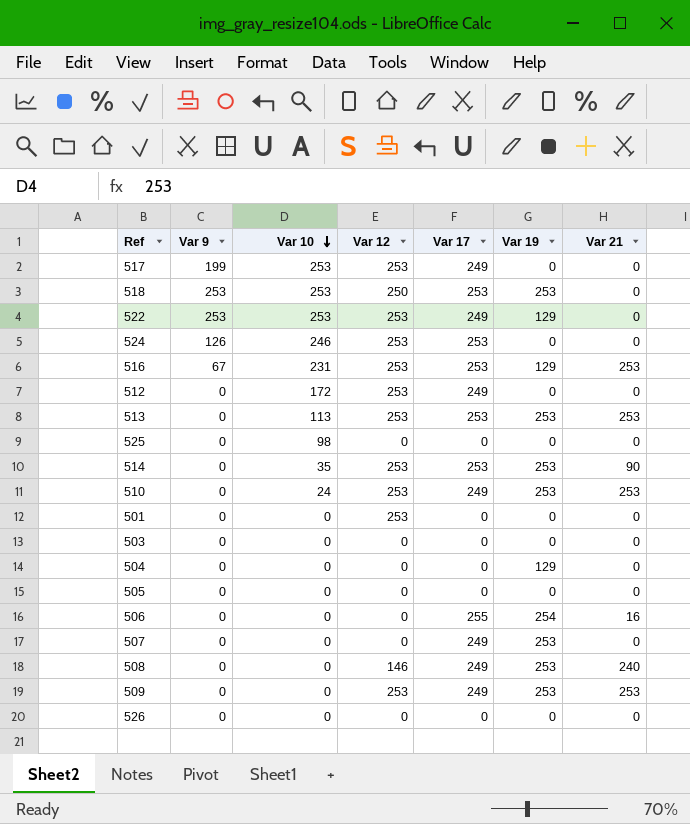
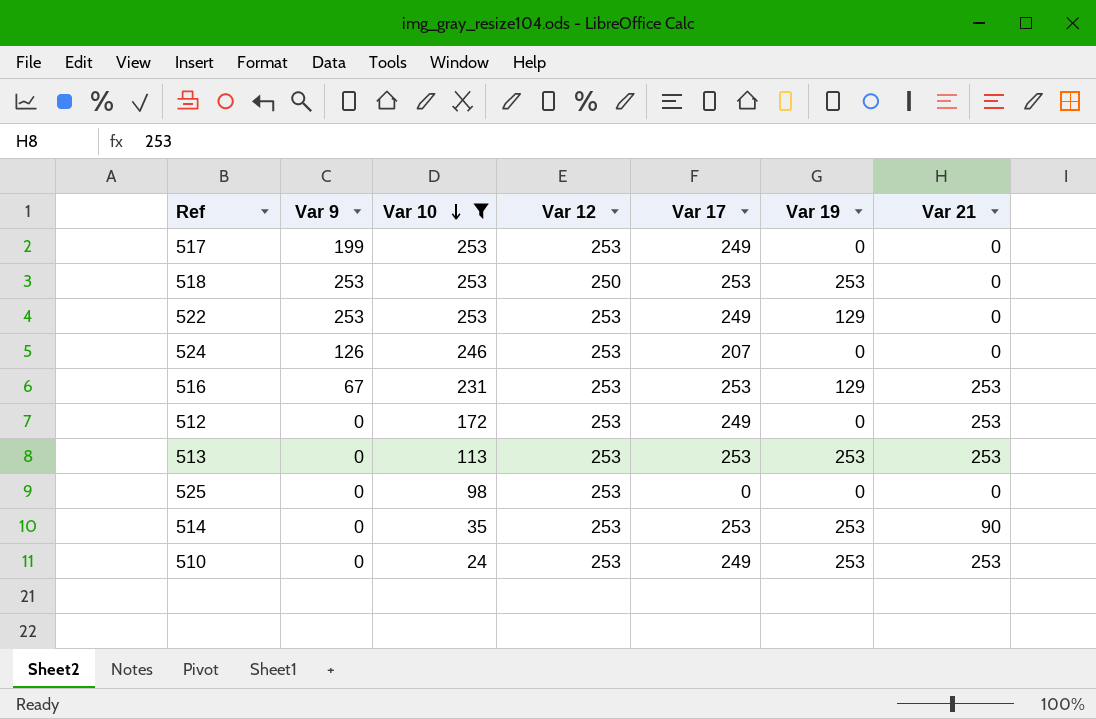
filter: none -> Var 10 != 0
524 | Var 17: 253 -> 207
512 | Var 21: 0 -> 253
525 | Var 12: 0 -> 253

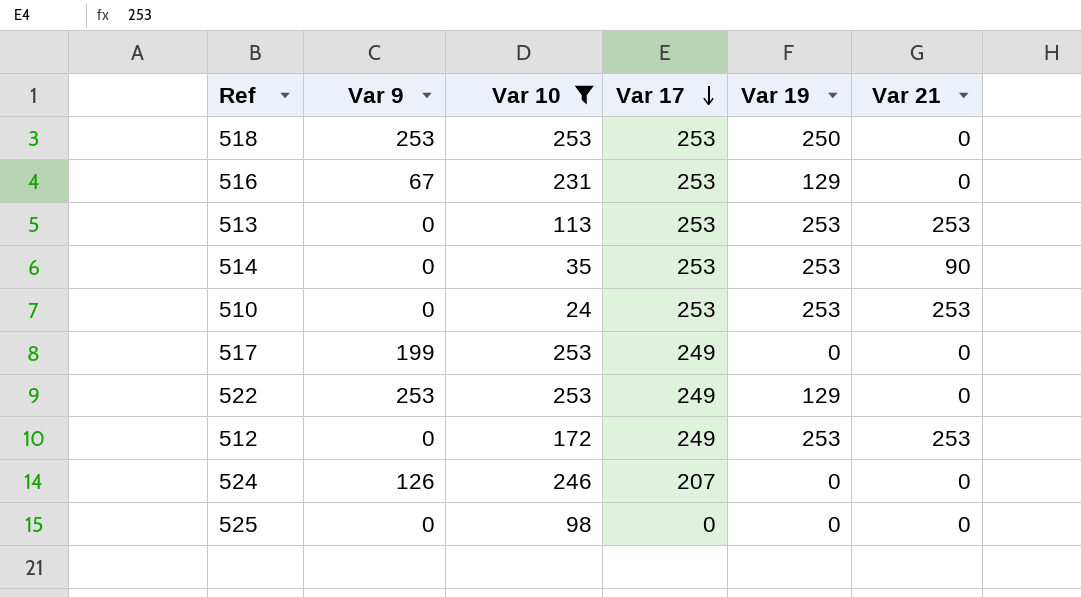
row order: Var 10 descending -> Var 17 descending
column Var 12 | position: 4 -> none
518 | Var 19: 253 -> 250
516 | Var 21: 253 -> 0
510 | Var 17: 249 -> 253
512 | Var 19: 0 -> 253

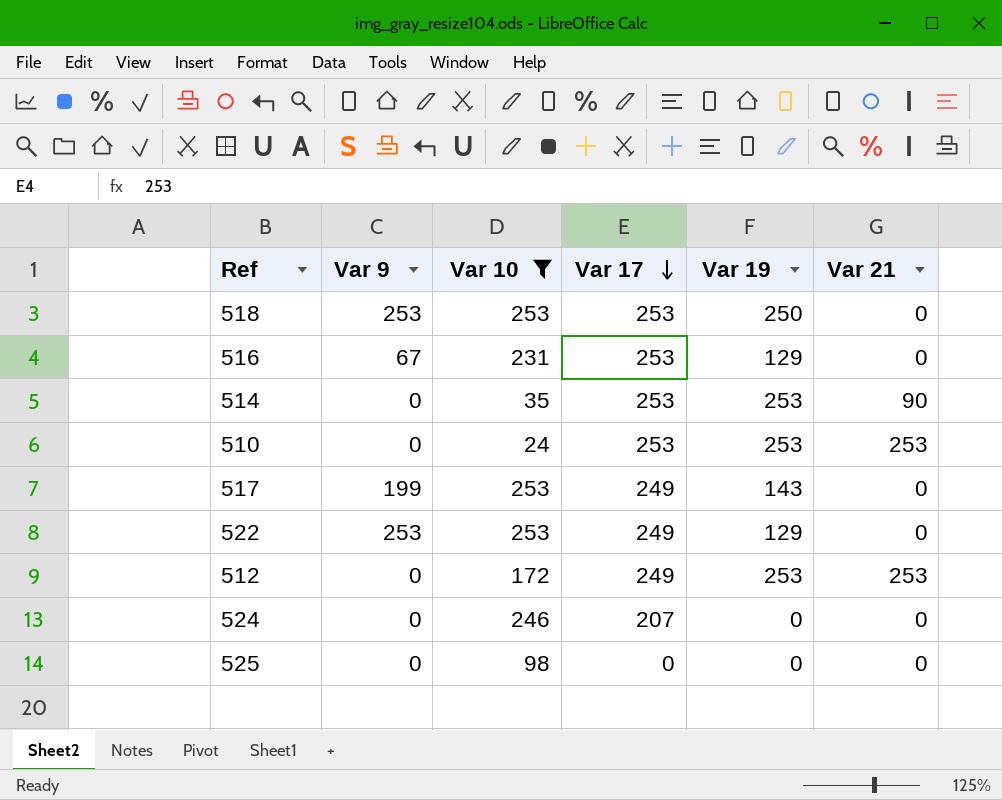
row 513: 0 | 113 | 253 | 253 | 253 -> none
517 | Var 19: 0 -> 143
524 | Var 9: 126 -> 0

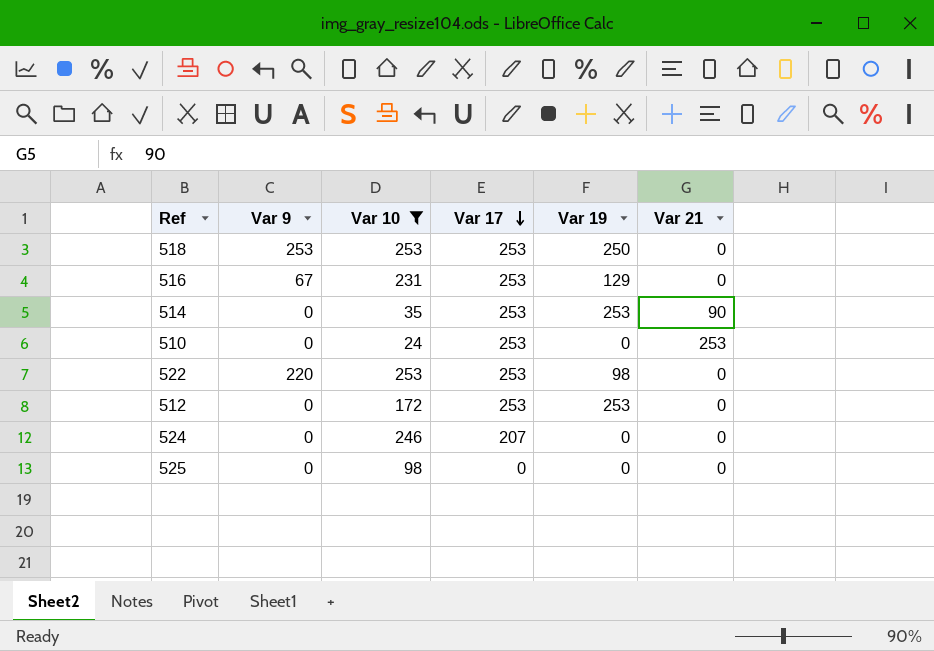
row 517: 199 | 253 | 249 | 143 | 0 -> none
510 | Var 19: 253 -> 0
522 | Var 9: 253 -> 220
522 | Var 17: 249 -> 253
522 | Var 19: 129 -> 98
512 | Var 17: 249 -> 253
512 | Var 21: 253 -> 0

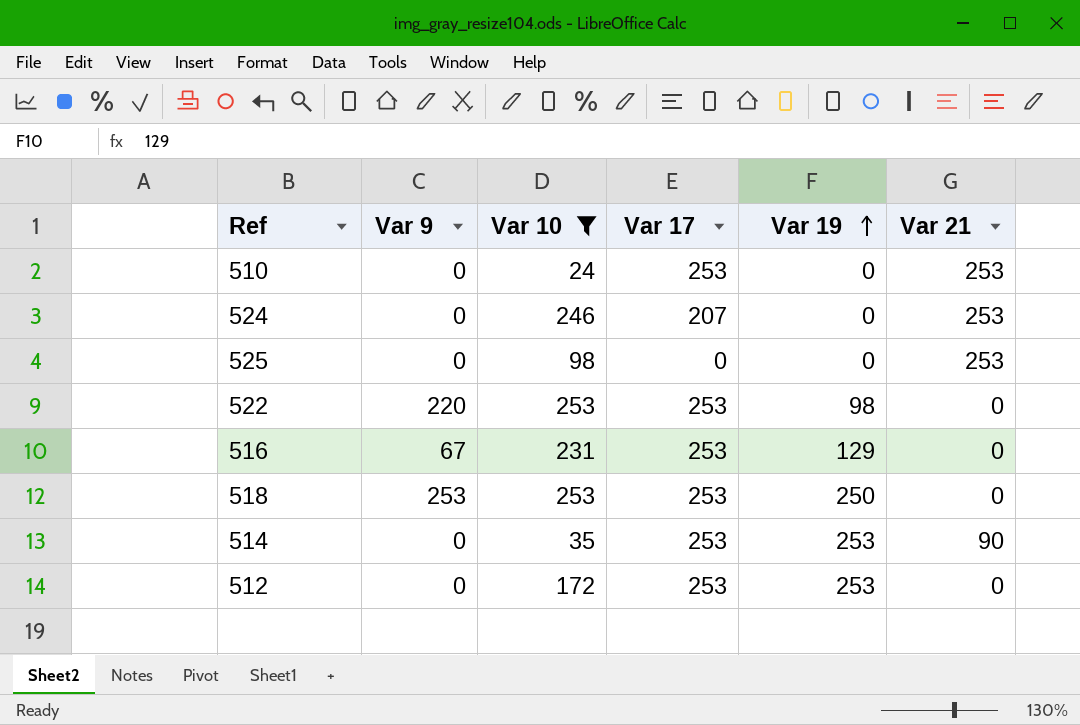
row order: Var 17 descending -> Var 19 ascending
524 | Var 21: 0 -> 253
525 | Var 21: 0 -> 253

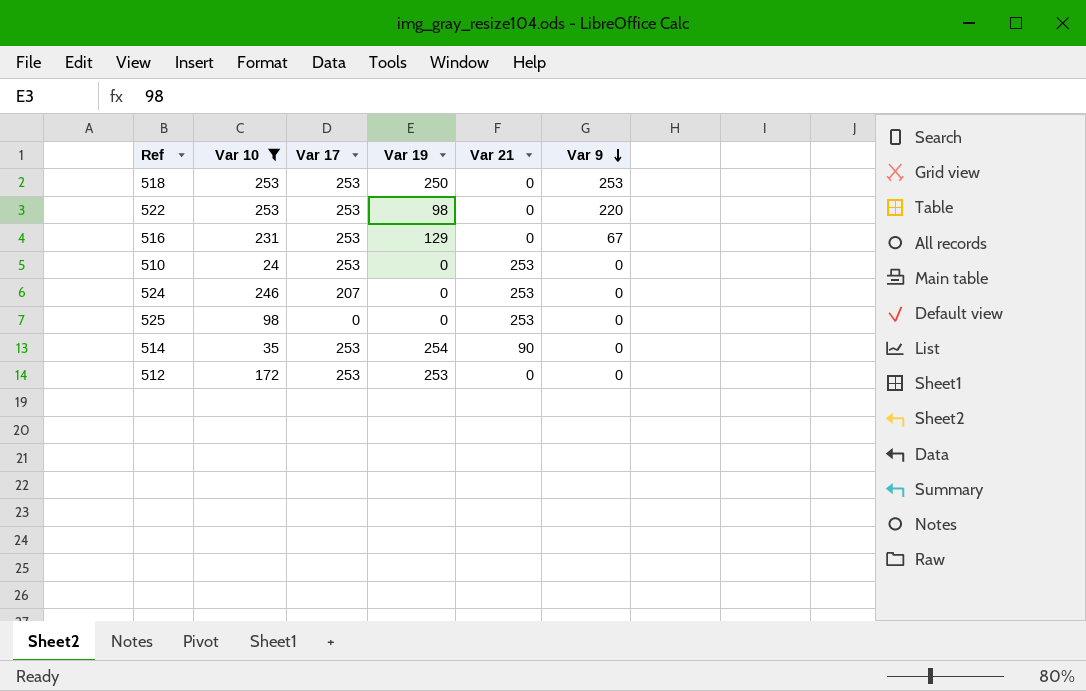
row order: Var 19 ascending -> Var 9 descending
column Var 9 | position: 2 -> 6
514 | Var 19: 253 -> 254

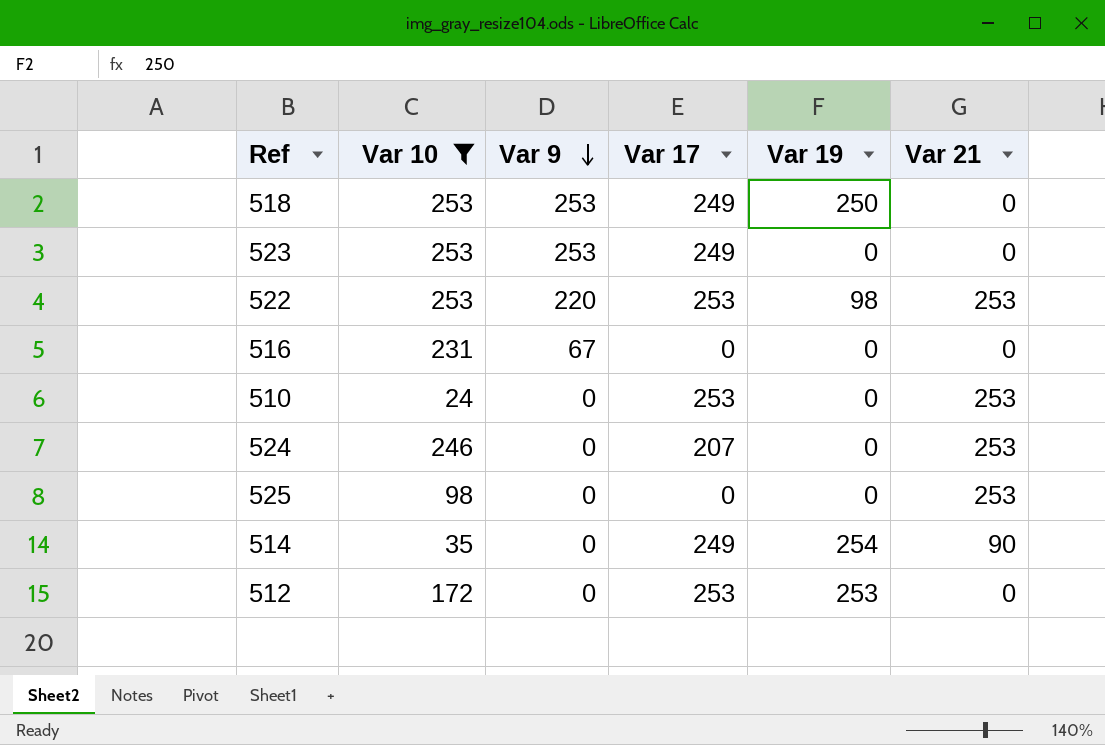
column Var 9 | position: 6 -> 3
518 | Var 17: 253 -> 249
row 523: none -> 253 | 253 | 249 | 0 | 0
522 | Var 21: 0 -> 253
516 | Var 17: 253 -> 0
516 | Var 19: 129 -> 0
514 | Var 17: 253 -> 249

